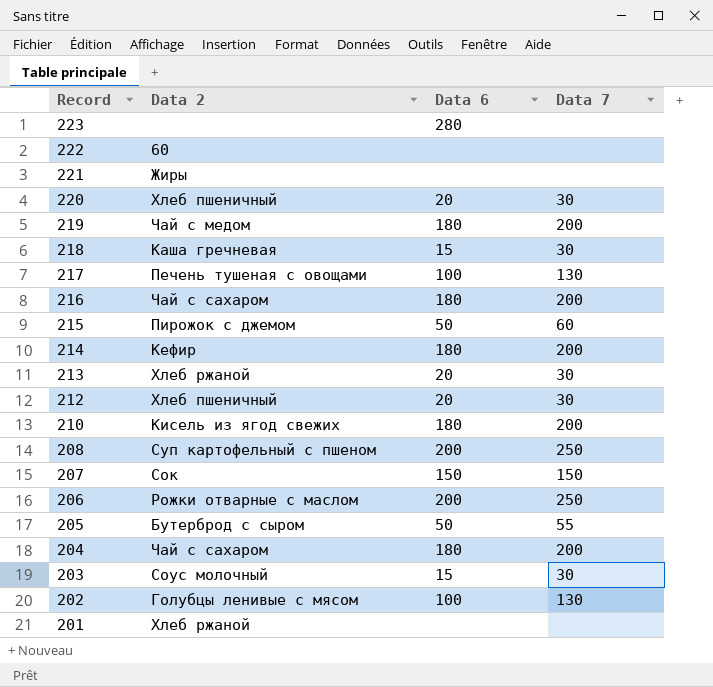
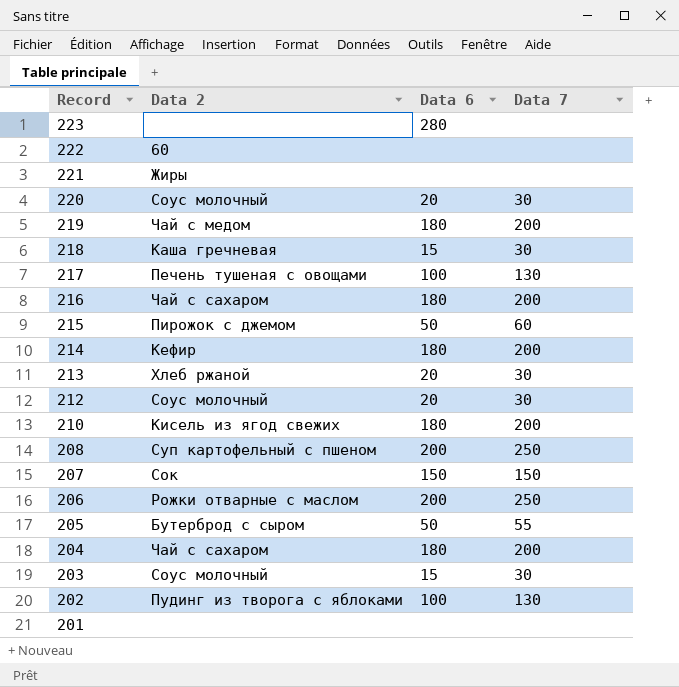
220 | Data 2: Хлеб пшеничный -> Соус молочный
212 | Data 2: Хлеб пшеничный -> Соус молочный
202 | Data 2: Голубцы ленивые с мясом -> Пудинг из творога с яблоками
201 | Data 2: Хлеб ржаной -> none

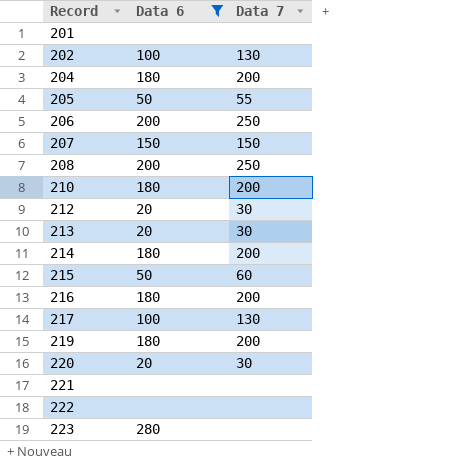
filter: none -> Data 6 != 15
row order: Record descending -> Record ascending
column Data 2 | position: 2 -> none

